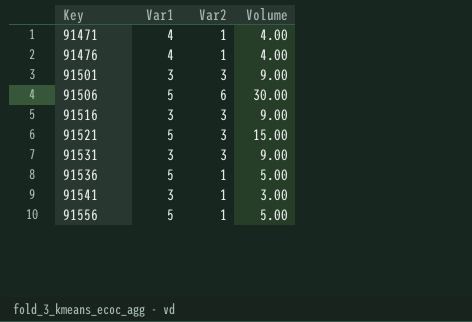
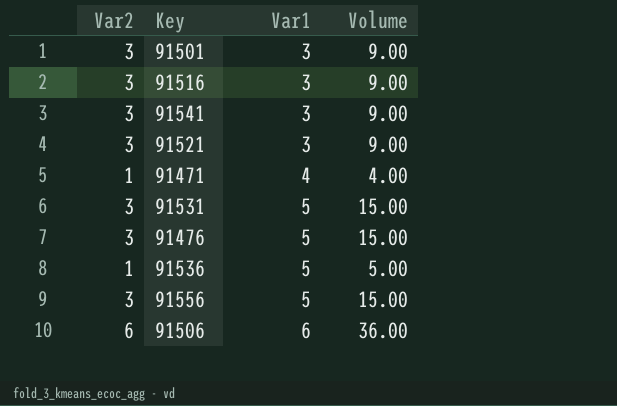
row order: Key ascending -> Var1 ascending
column Var2 | position: 3 -> 1
91541 | Var2: 1 -> 3
91541 | Volume: 3.00 -> 9.00
91521 | Var1: 5 -> 3
91521 | Volume: 15.00 -> 9.00
91531 | Var1: 3 -> 5
91531 | Volume: 9.00 -> 15.00
91476 | Var2: 1 -> 3
91476 | Var1: 4 -> 5
91476 | Volume: 4.00 -> 15.00
91556 | Var2: 1 -> 3
91556 | Volume: 5.00 -> 15.00
91506 | Var1: 5 -> 6
91506 | Volume: 30.00 -> 36.00

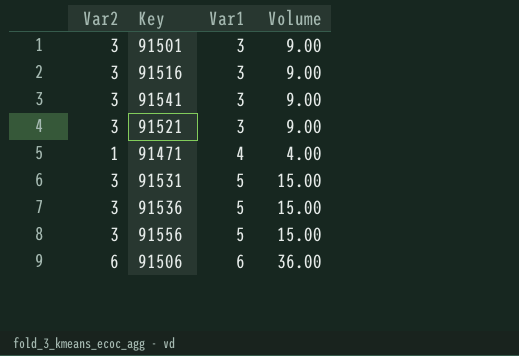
row 91476: 3 | 5 | 15.00 -> none
91536 | Var2: 1 -> 3
91536 | Volume: 5.00 -> 15.00

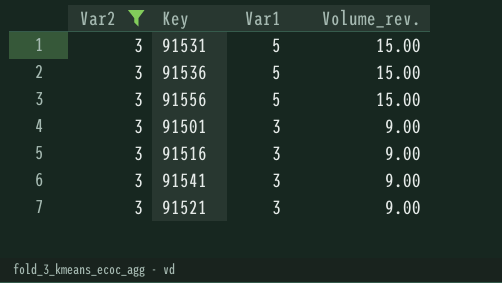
filter: none -> Var2 = 3
row order: Var1 ascending -> Var1 descending
column name: Volume -> Volume_rev.

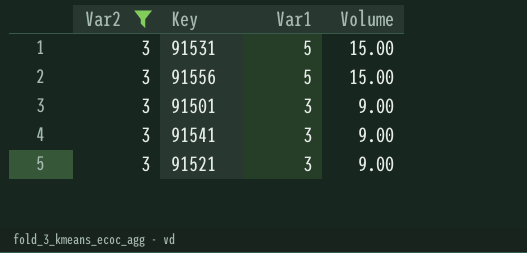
column name: Volume_rev. -> Volume
row 91536: 3 | 5 | 15.00 -> none
row 91516: 3 | 3 | 9.00 -> none

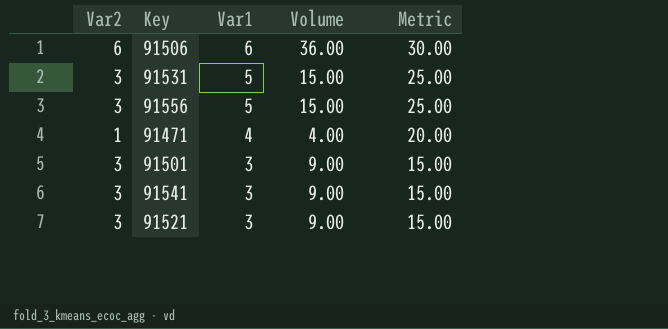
filter: Var2 = 3 -> none
column Metric | formula: none -> [Var1] * 5

